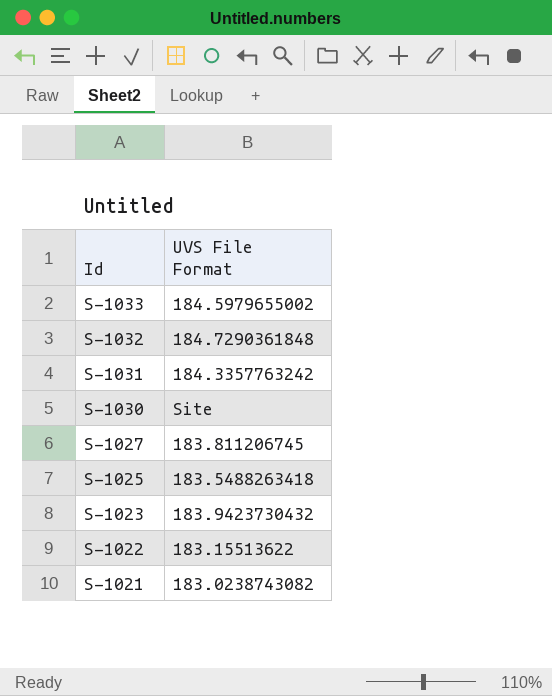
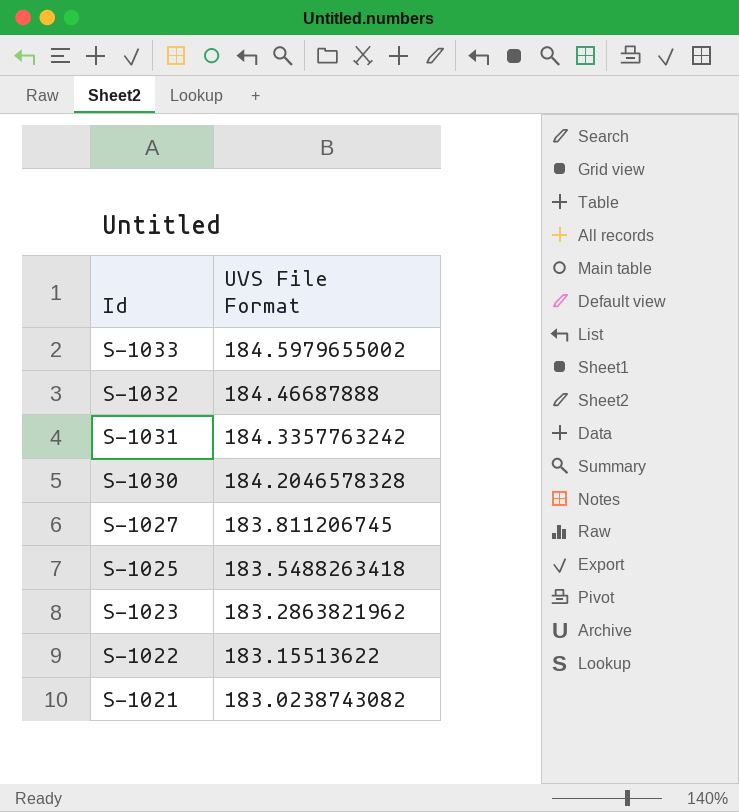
S-1032 | UVS File Format: 184.7290361848 -> 184.46687888
S-1030 | UVS File Format: Site -> 184.2046578328
S-1023 | UVS File Format: 183.9423730432 -> 183.2863821962

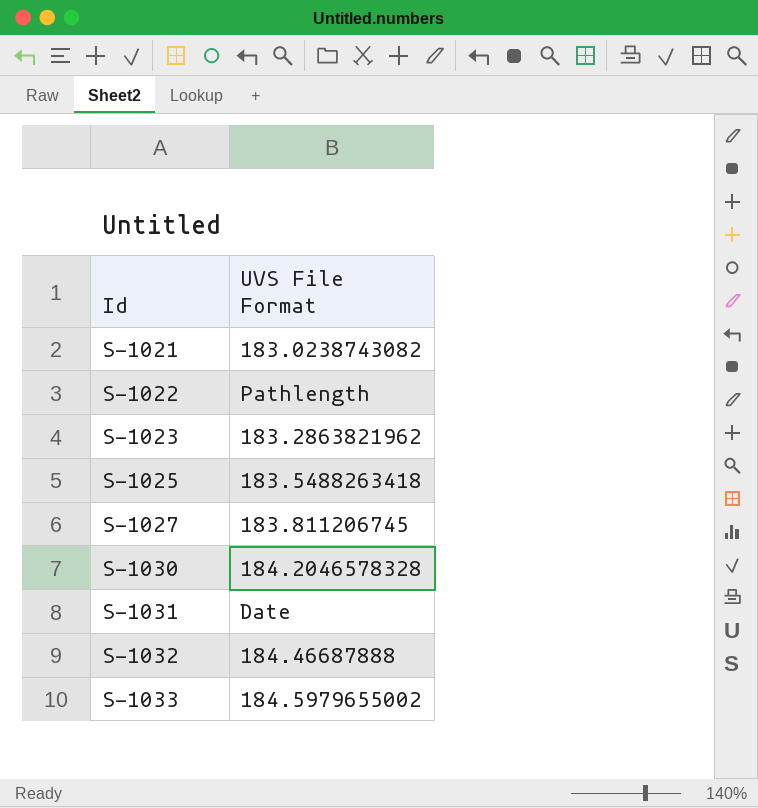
row order: Id descending -> Id ascending
S-1022 | UVS File Format: 183.15513622 -> Pathlength
S-1031 | UVS File Format: 184.3357763242 -> Date

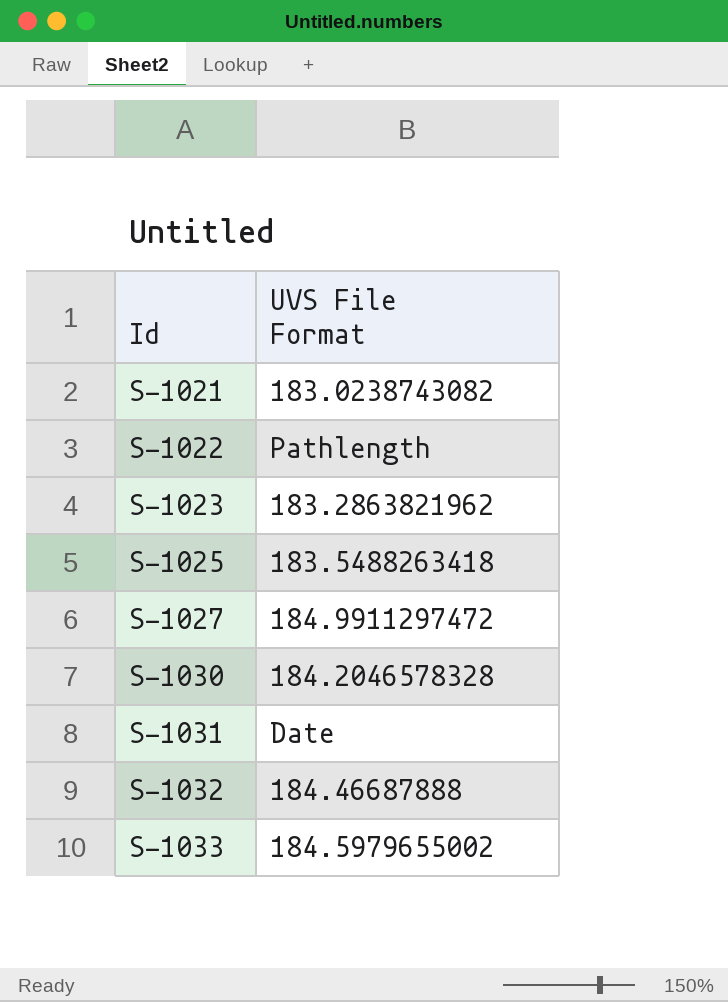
S-1027 | UVS File Format: 183.811206745 -> 184.9911297472

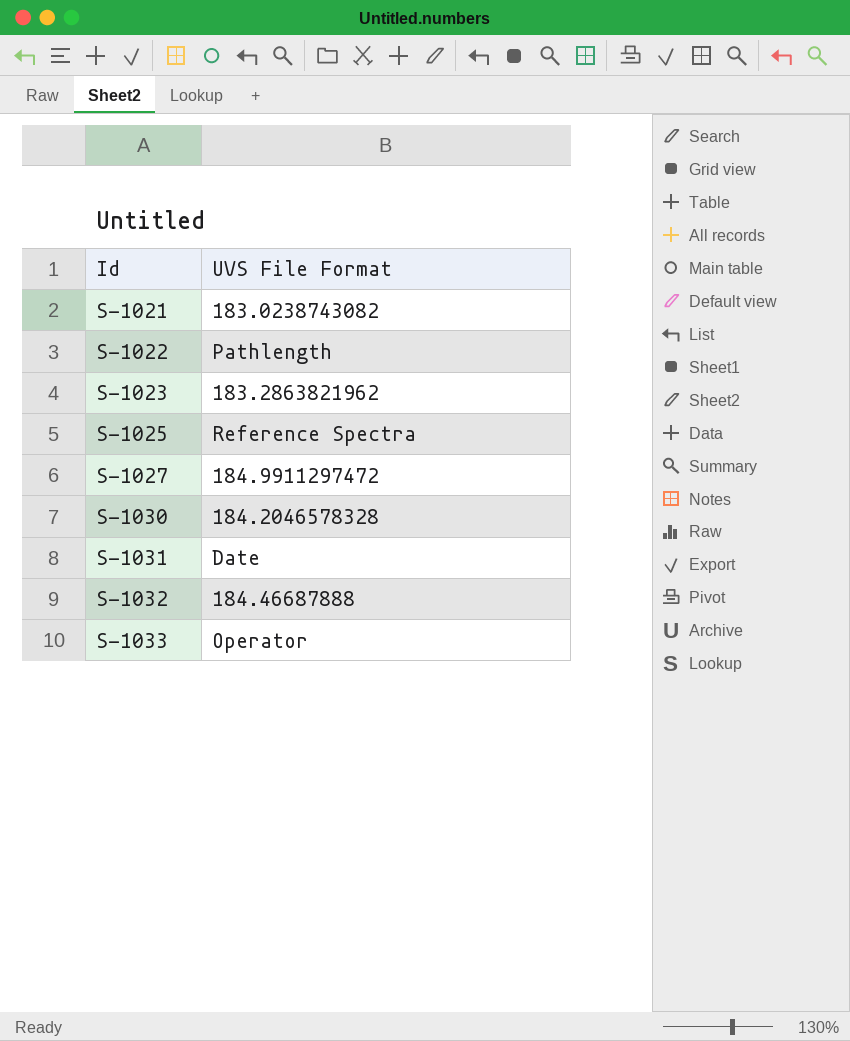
S-1025 | UVS File Format: 183.5488263418 -> Reference Spectra
S-1033 | UVS File Format: 184.5979655002 -> Operator

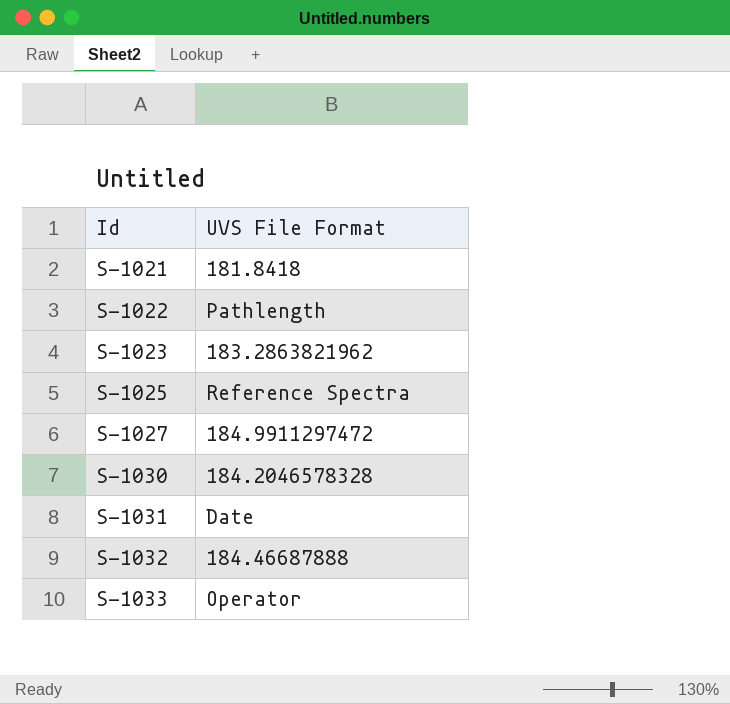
S-1021 | UVS File Format: 183.0238743082 -> 181.8418

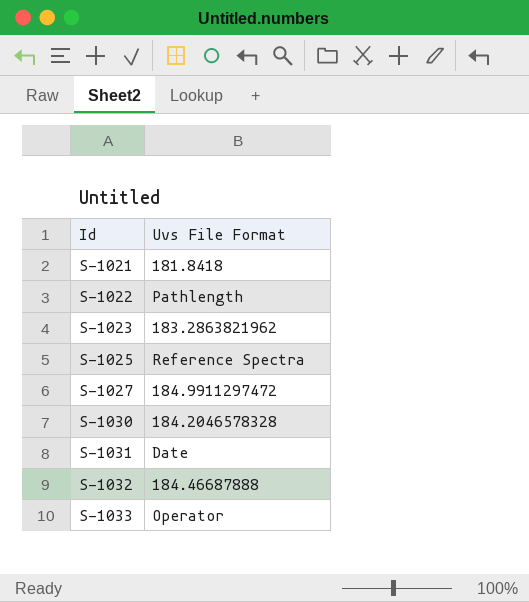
column name: UVS File Format -> Uvs File Format

